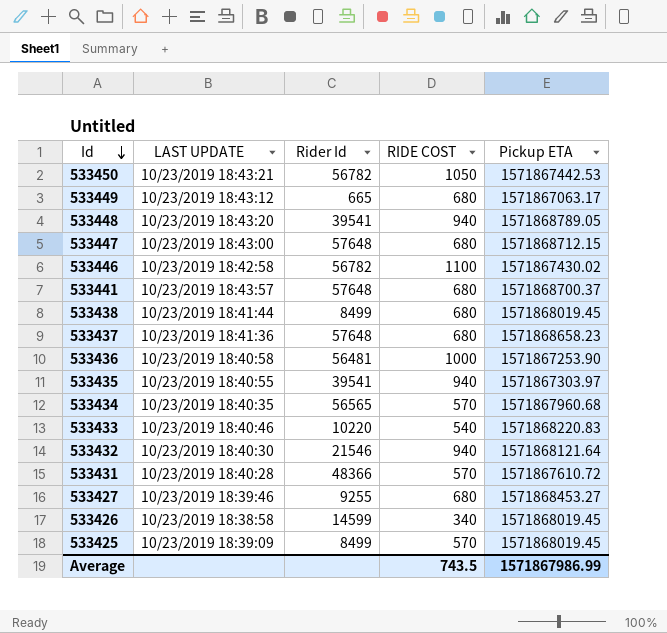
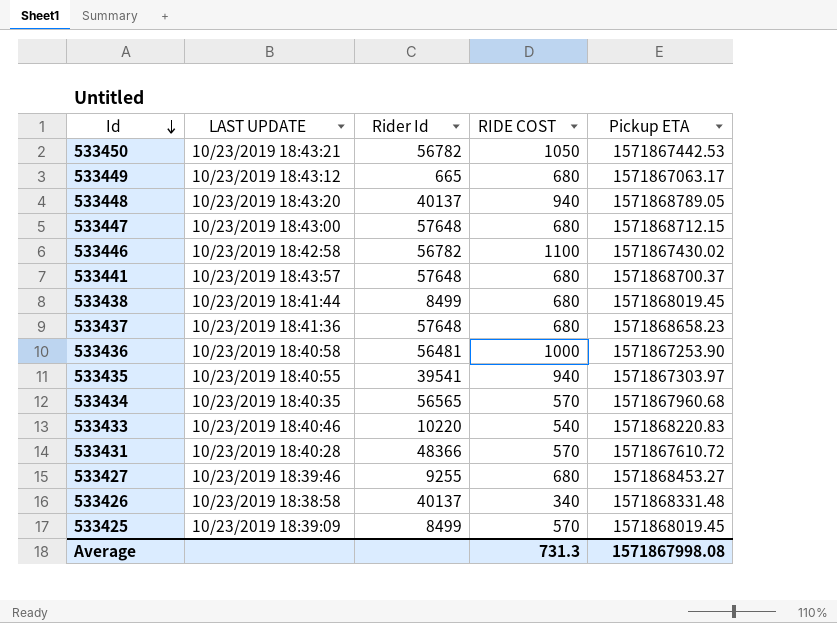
row 533432: 10/23/2019 18:40:30 | 21546 | 940 | 1571868121.64 -> none
533448 | Rider Id: 39541 -> 40137
533426 | Rider Id: 14599 -> 40137
533426 | Pickup ETA: 1571868019.45 -> 1571868331.48
Average | RIDE COST: 743.5 -> 731.3
Average | Pickup ETA: 1571867986.99 -> 1571867998.08

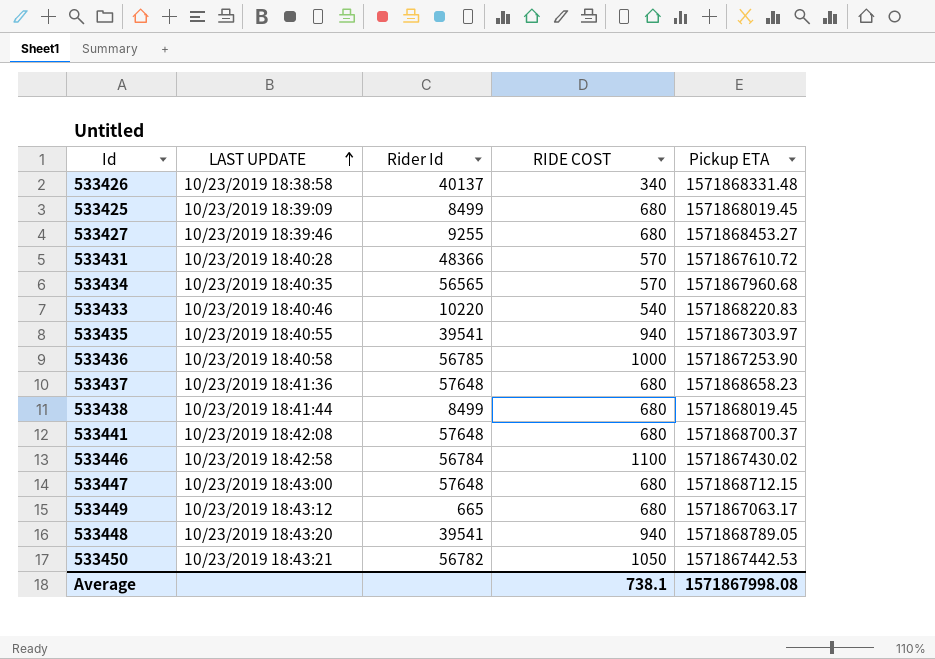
row order: Id descending -> LAST UPDATE ascending
533425 | RIDE COST: 570 -> 680
533436 | Rider Id: 56481 -> 56785
533441 | LAST UPDATE: 10/23/2019 18:43:57 -> 10/23/2019 18:42:08
533446 | Rider Id: 56782 -> 56784
533448 | Rider Id: 40137 -> 39541
Average | RIDE COST: 731.3 -> 738.1

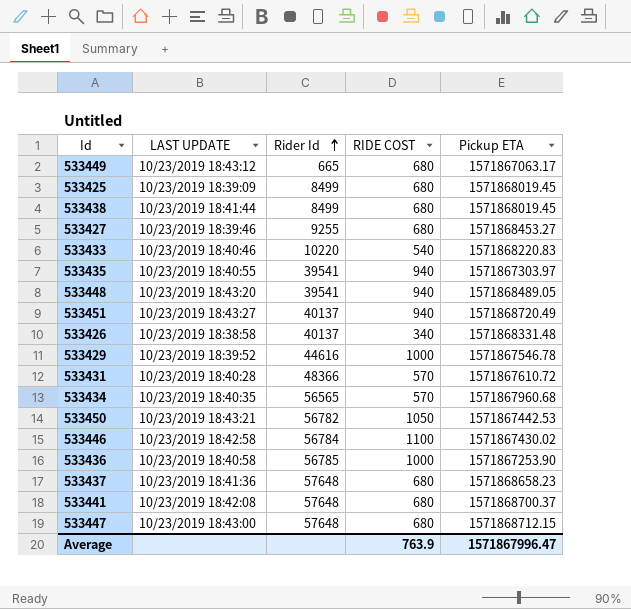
row order: LAST UPDATE ascending -> Rider Id ascending
533448 | Pickup ETA: 1571868789.05 -> 1571868489.05
row 533451: none -> 10/23/2019 18:43:27 | 40137 | 940 | 1571868720.49
row 533429: none -> 10/23/2019 18:39:52 | 44616 | 1000 | 1571867546.78
Average | RIDE COST: 738.1 -> 763.9
Average | Pickup ETA: 1571867998.08 -> 1571867996.47

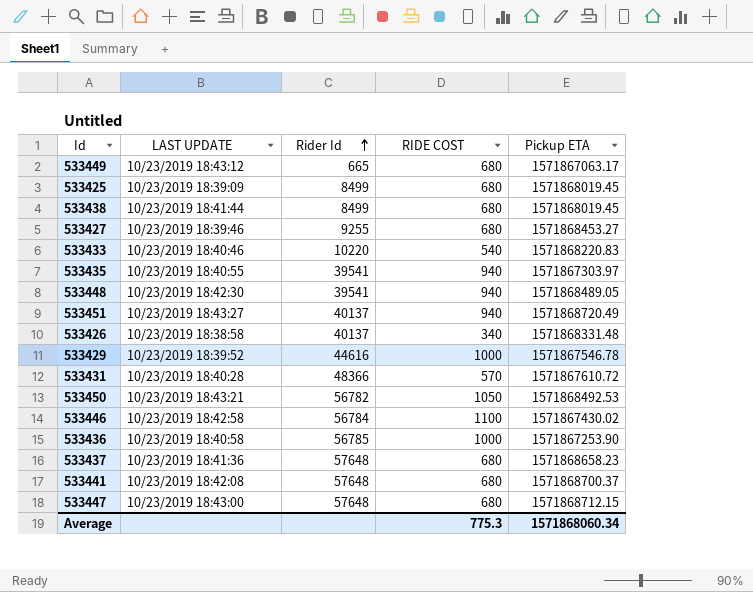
row 533434: 10/23/2019 18:40:35 | 56565 | 570 | 1571867960.68 -> none
533448 | LAST UPDATE: 10/23/2019 18:43:20 -> 10/23/2019 18:42:30
533450 | Pickup ETA: 1571867442.53 -> 1571868492.53
Average | RIDE COST: 763.9 -> 775.3
Average | Pickup ETA: 1571867996.47 -> 1571868060.34

